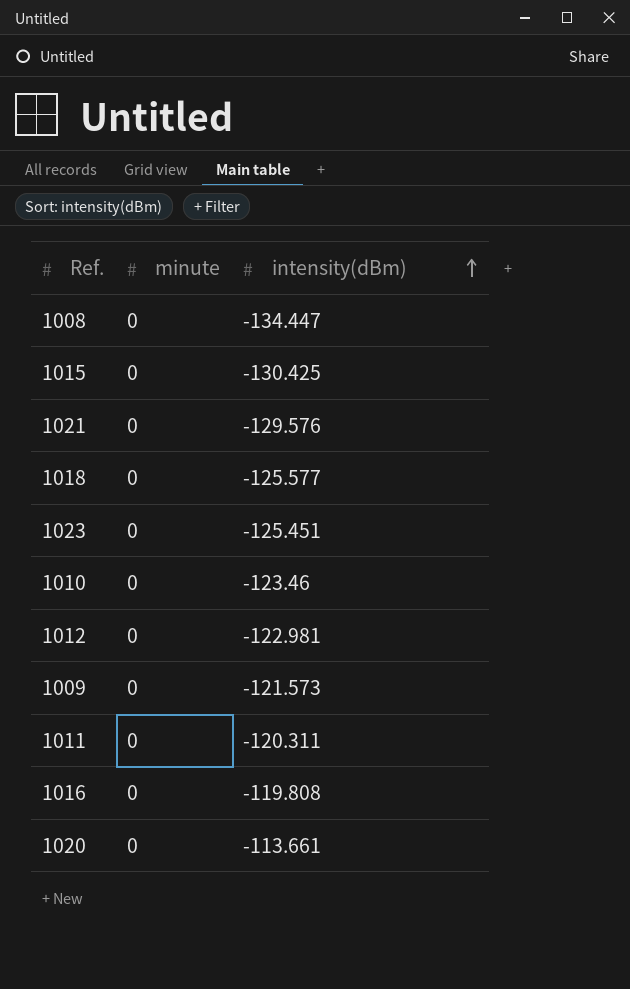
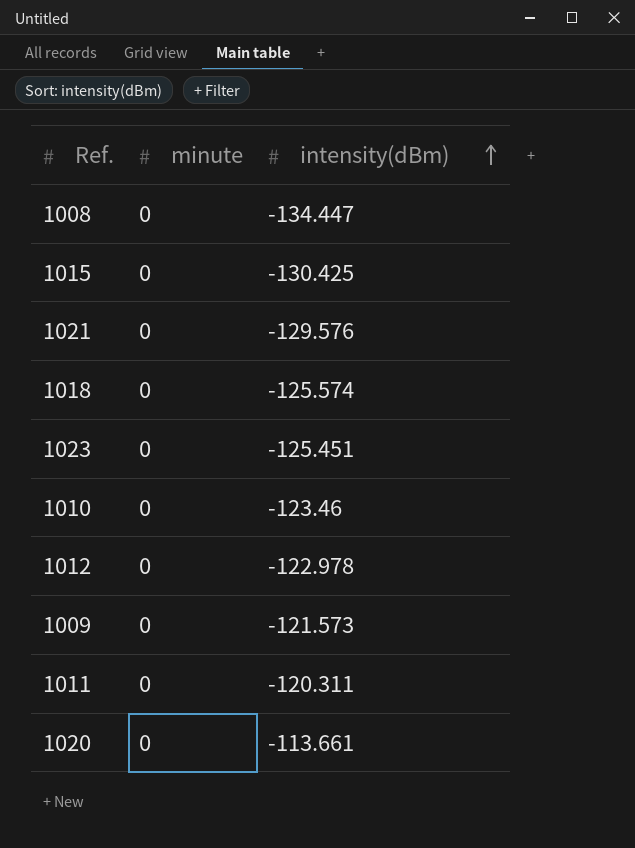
row 1016: 0 | -119.808 -> none
1018 | intensity(dBm): -125.577 -> -125.574
1012 | intensity(dBm): -122.981 -> -122.978

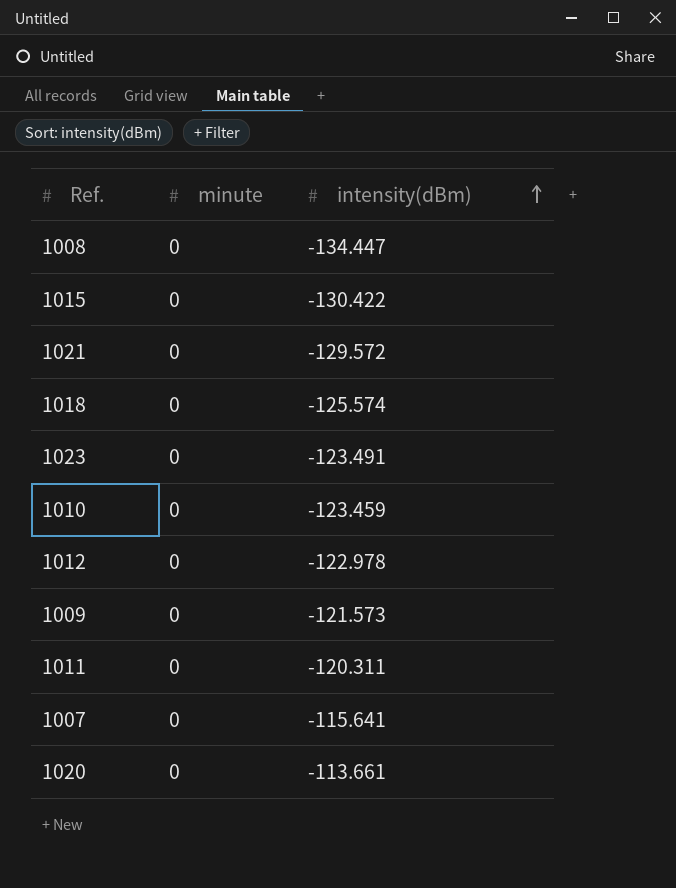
1015 | intensity(dBm): -130.425 -> -130.422
1021 | intensity(dBm): -129.576 -> -129.572
1023 | intensity(dBm): -125.451 -> -123.491
1010 | intensity(dBm): -123.46 -> -123.459
row 1007: none -> 0 | -115.641

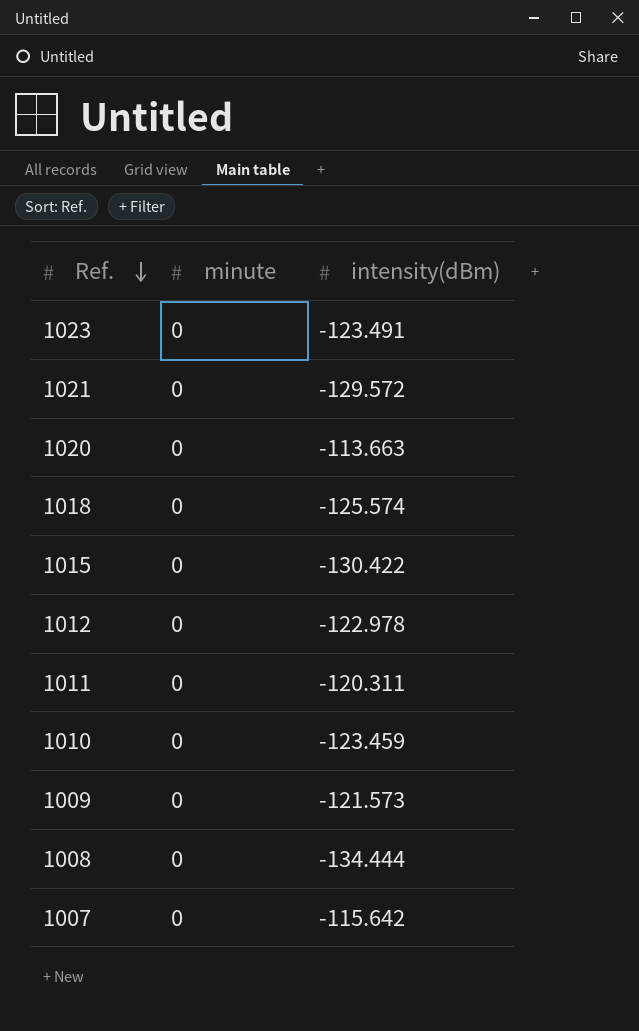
row order: intensity(dBm) ascending -> Ref. descending
1020 | intensity(dBm): -113.661 -> -113.663
1008 | intensity(dBm): -134.447 -> -134.444
1007 | intensity(dBm): -115.641 -> -115.642

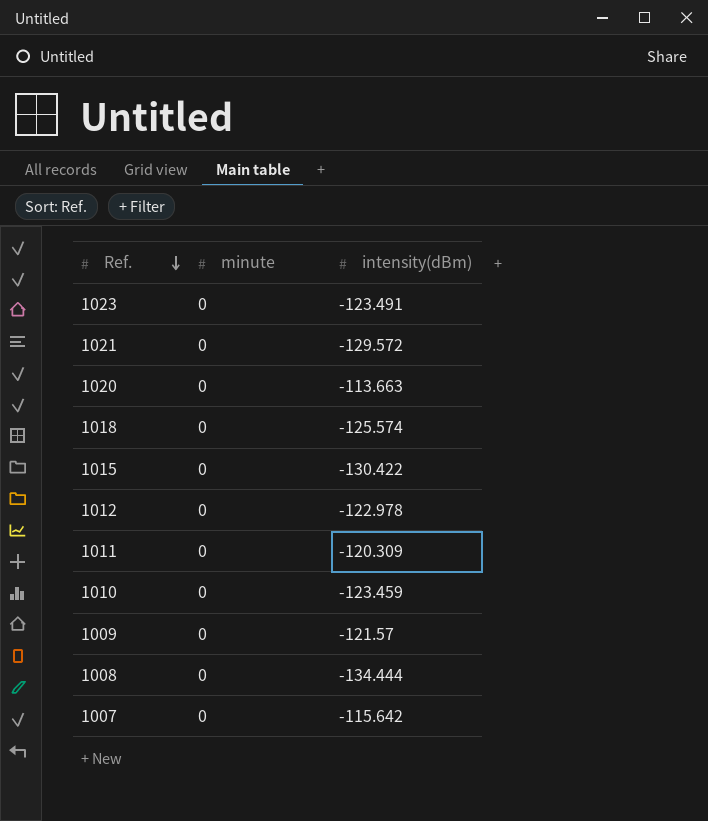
1011 | intensity(dBm): -120.311 -> -120.309
1009 | intensity(dBm): -121.573 -> -121.57

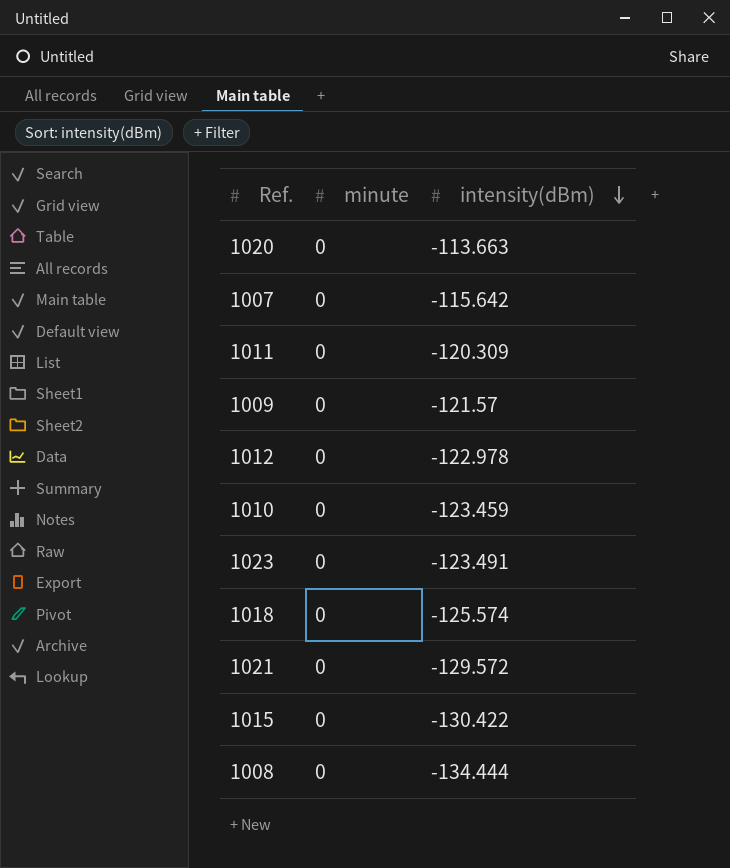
row order: Ref. descending -> intensity(dBm) descending

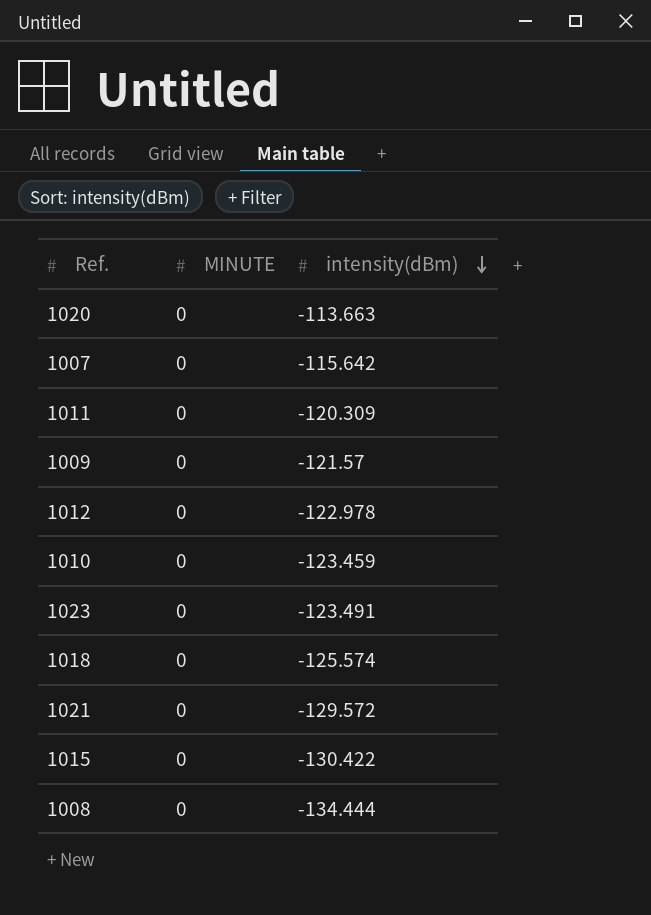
column name: minute -> MINUTE

